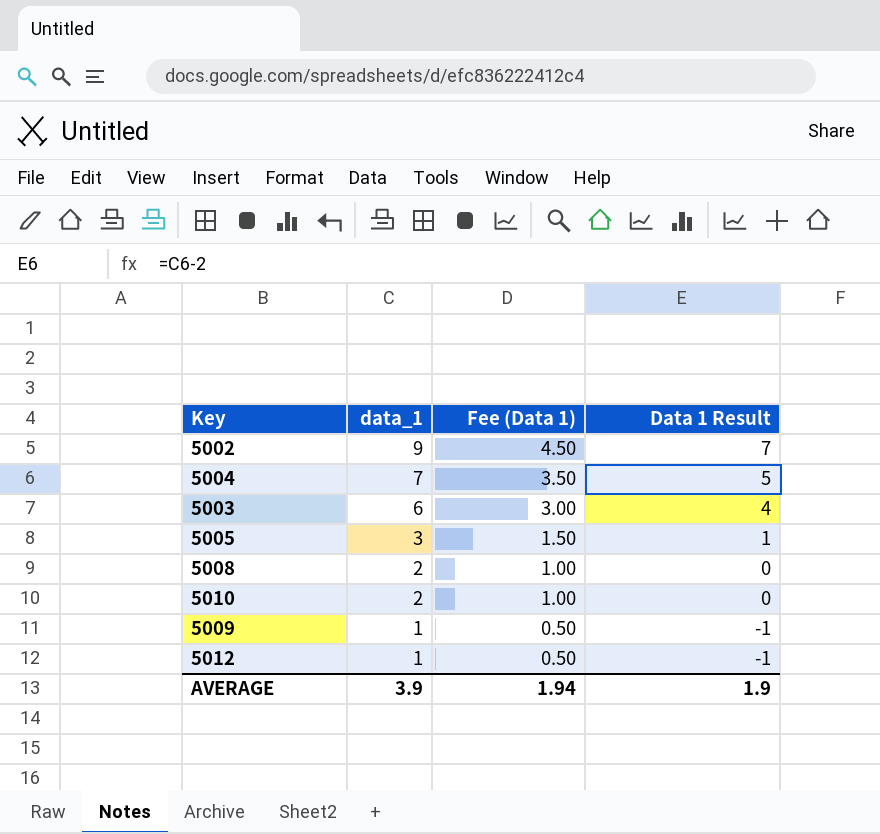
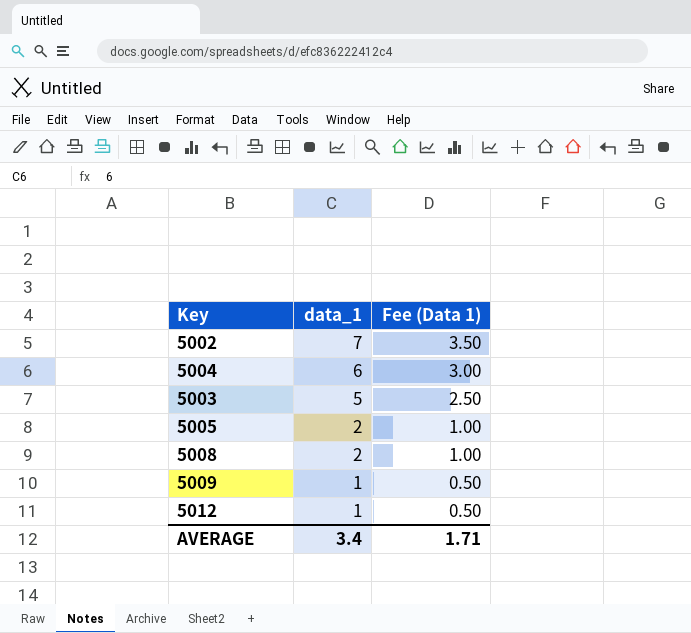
column Data 1 Result | formula: [data_1] - 2 -> none
row 5010: 2 | 1.00 | 0 -> none
5002 | data_1: 9 -> 7
5002 | Fee (Data 1): 4.50 -> 3.50
5004 | data_1: 7 -> 6
5004 | Fee (Data 1): 3.50 -> 3.00
5003 | data_1: 6 -> 5
5003 | Fee (Data 1): 3.00 -> 2.50
5005 | data_1: 3 -> 2
5005 | Fee (Data 1): 1.50 -> 1.00
AVERAGE | data_1: 3.9 -> 3.4
AVERAGE | Fee (Data 1): 1.94 -> 1.71

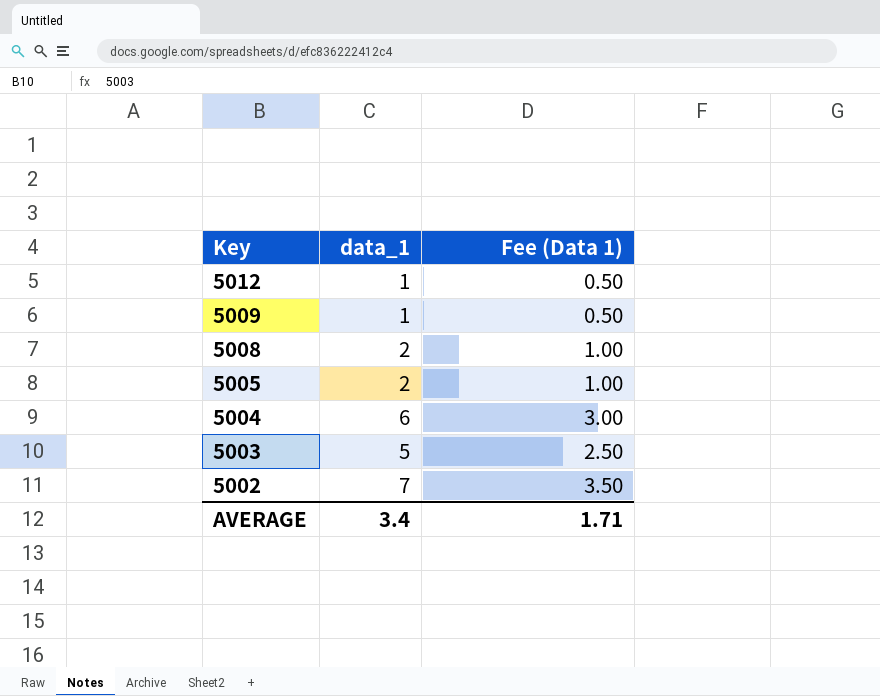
row order: data_1 descending -> Key descending

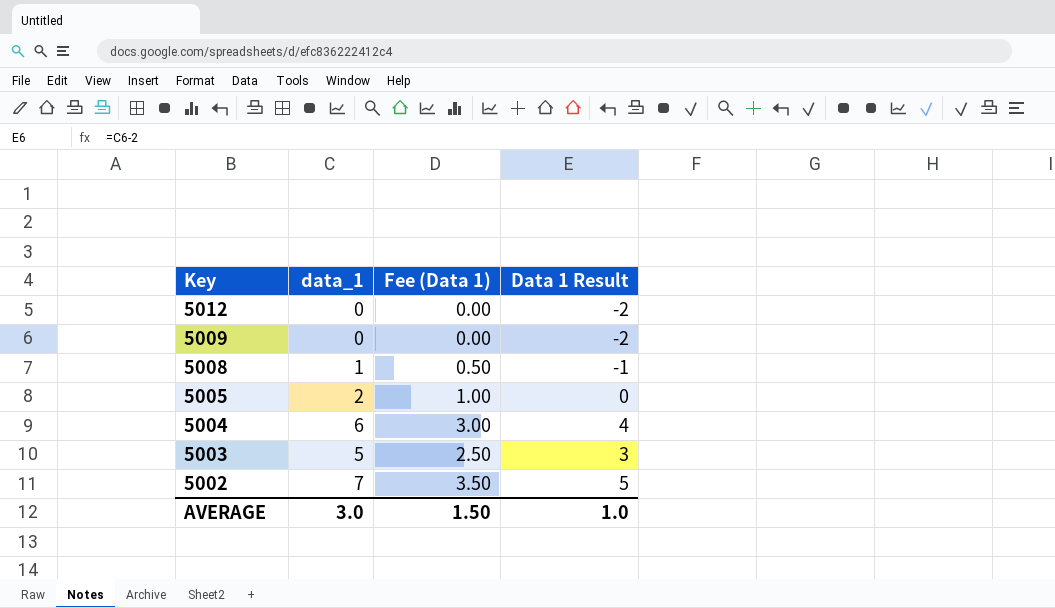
column Data 1 Result | formula: none -> [data_1] - 2
5012 | data_1: 1 -> 0
5012 | Fee (Data 1): 0.50 -> 0.00
5009 | data_1: 1 -> 0
5009 | Fee (Data 1): 0.50 -> 0.00
5008 | data_1: 2 -> 1
5008 | Fee (Data 1): 1.00 -> 0.50
AVERAGE | data_1: 3.4 -> 3.0
AVERAGE | Fee (Data 1): 1.71 -> 1.50

